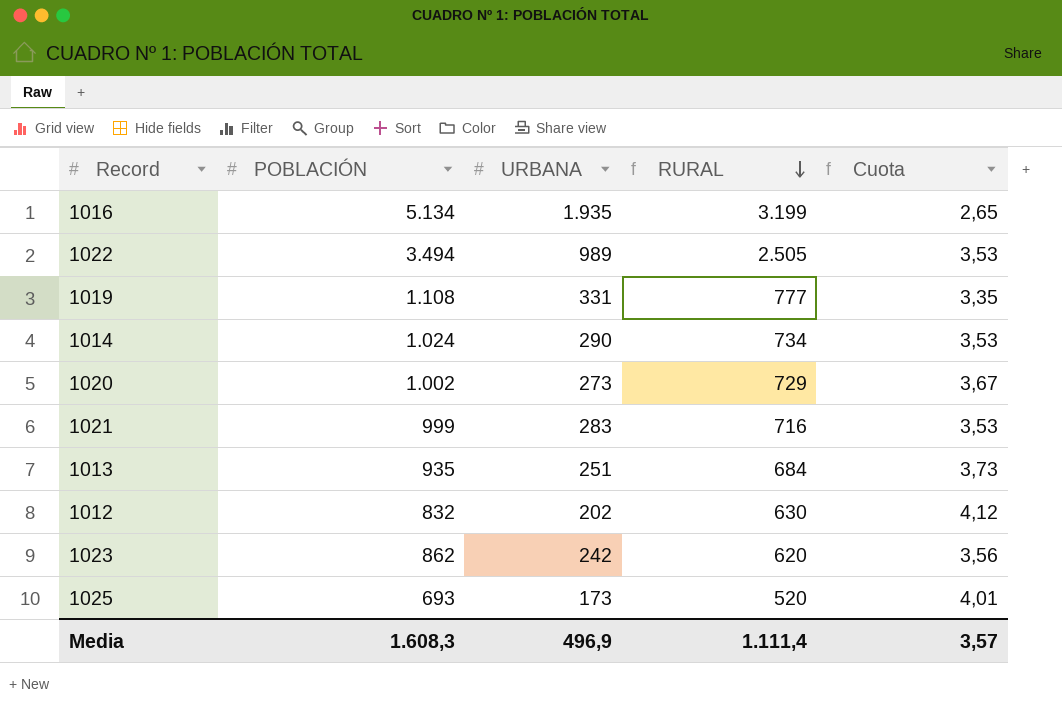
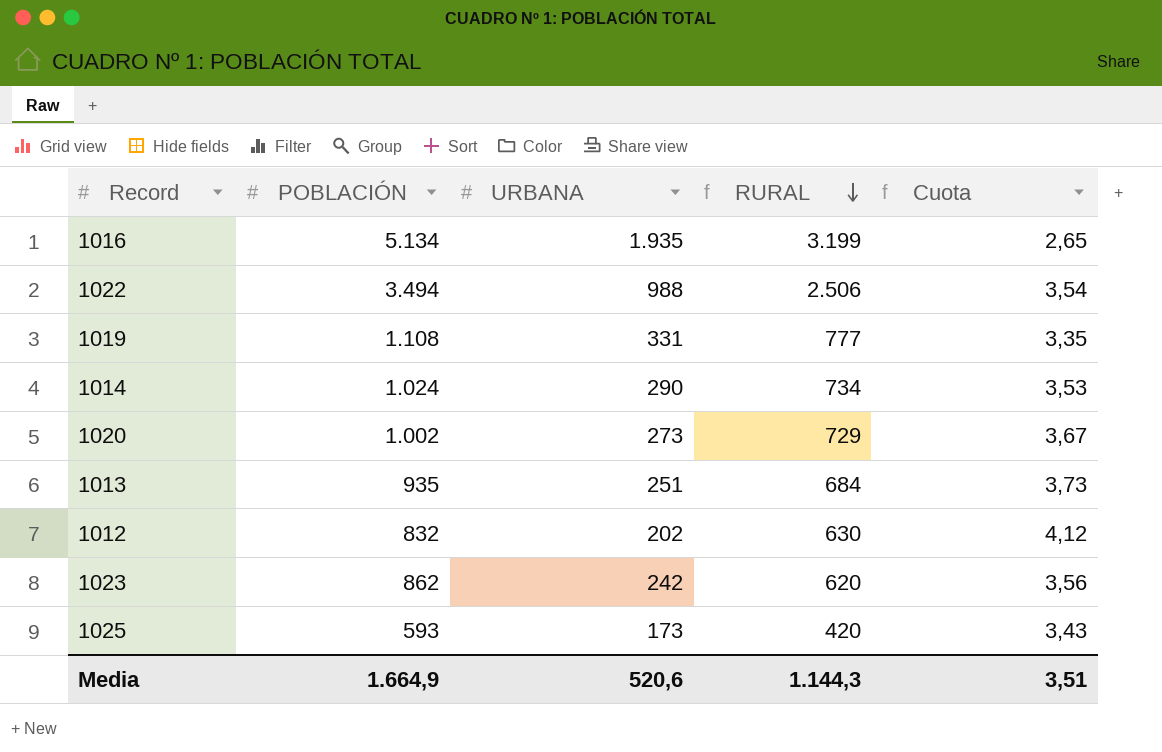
row 1021: 999 | 283 | 716 | 3,53 -> none
1022 | URBANA: 989 -> 988
1022 | RURAL: 2.505 -> 2.506
1022 | Cuota: 3,53 -> 3,54
1025 | POBLACIÓN: 693 -> 593
1025 | RURAL: 520 -> 420
1025 | Cuota: 4,01 -> 3,43
Media | POBLACIÓN: 1.608,3 -> 1.664,9
Media | URBANA: 496,9 -> 520,6
Media | RURAL: 1.111,4 -> 1.144,3
Media | Cuota: 3,57 -> 3,51

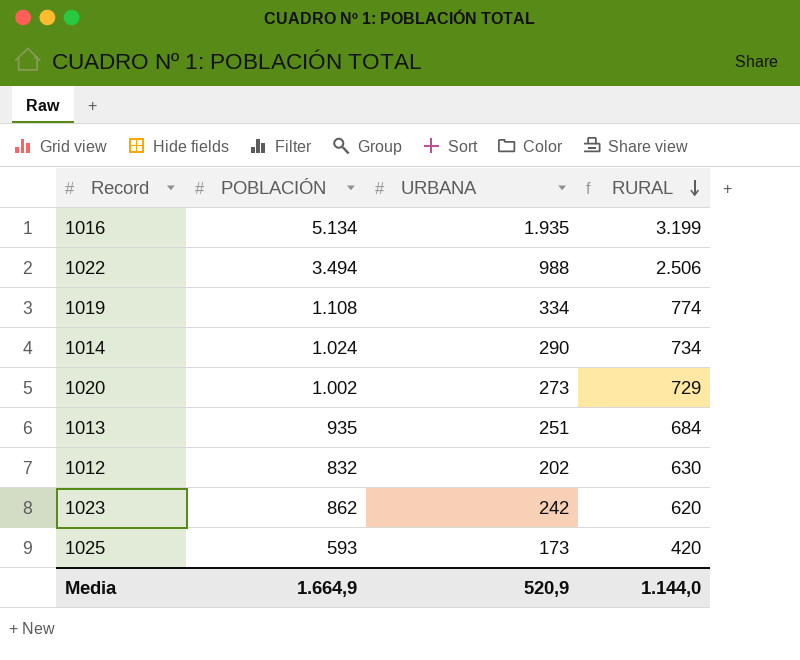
column Cuota | formula: [POBLACIÓN] / [URBANA] -> none
1019 | URBANA: 331 -> 334
1019 | RURAL: 777 -> 774
Media | URBANA: 520,6 -> 520,9
Media | RURAL: 1.144,3 -> 1.144,0

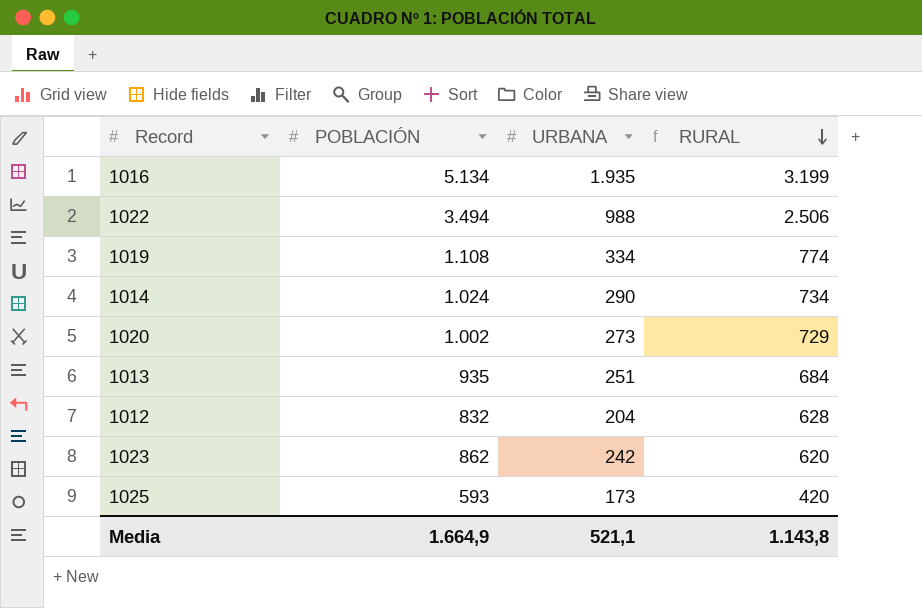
1012 | URBANA: 202 -> 204
1012 | RURAL: 630 -> 628
Media | URBANA: 520,9 -> 521,1
Media | RURAL: 1.144,0 -> 1.143,8

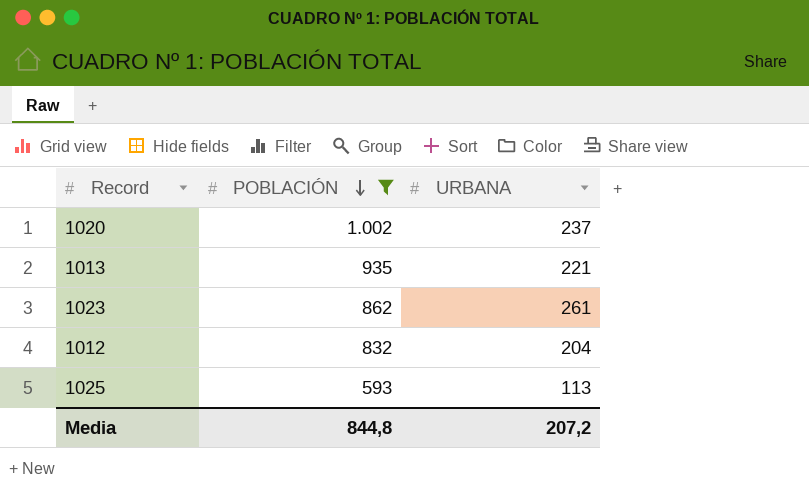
filter: none -> POBLACIÓN <= 1.002
row order: RURAL descending -> POBLACIÓN descending
column RURAL | formula: [POBLACIÓN] - [URBANA] -> none
1020 | URBANA: 273 -> 237
1013 | URBANA: 251 -> 221
1023 | URBANA: 242 -> 261
1025 | URBANA: 173 -> 113
Media | POBLACIÓN: 1.664,9 -> 844,8
Media | URBANA: 521,1 -> 207,2

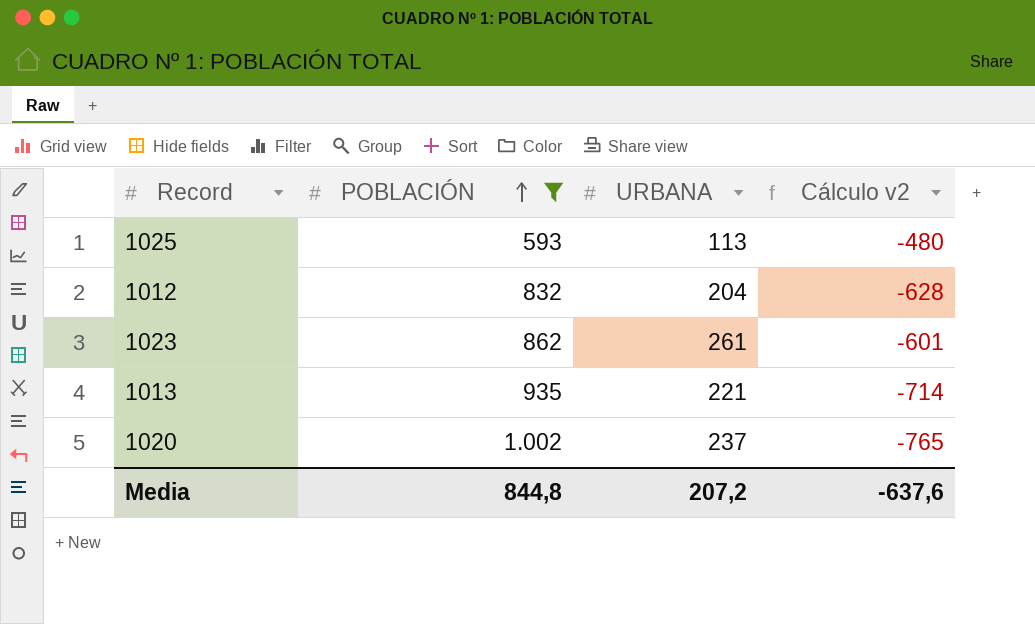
row order: POBLACIÓN descending -> POBLACIÓN ascending
column Cálculo v2 | formula: none -> [URBANA] - [POBLACIÓN]

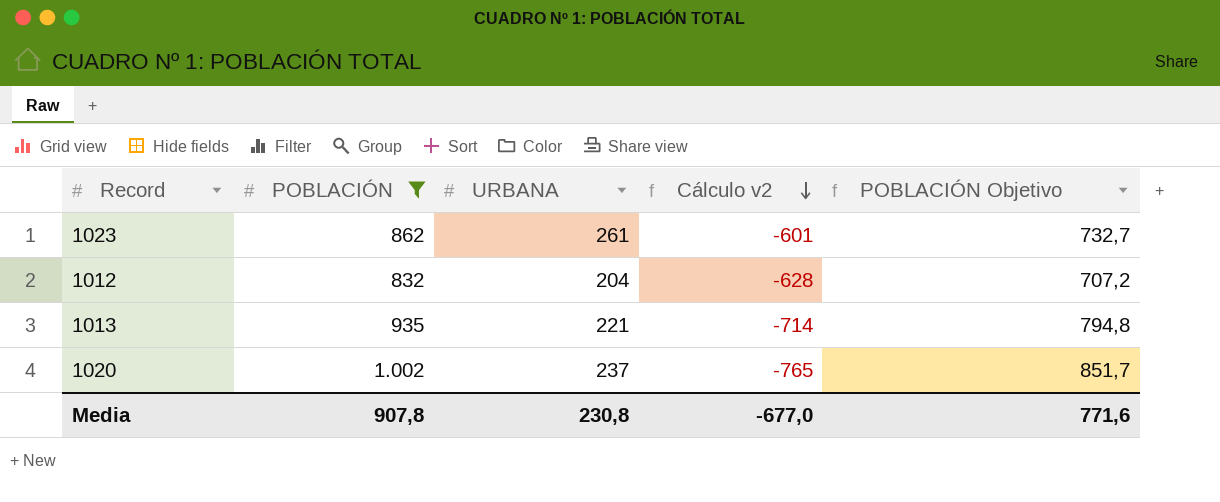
row order: POBLACIÓN ascending -> Cálculo v2 descending
column POBLACIÓN Objetivo | formula: none -> [POBLACIÓN] * 0,85
row 1025: 593 | 113 | -480 -> none
Media | POBLACIÓN: 844,8 -> 907,8
Media | URBANA: 207,2 -> 230,8
Media | Cálculo v2: -637,6 -> -677,0

